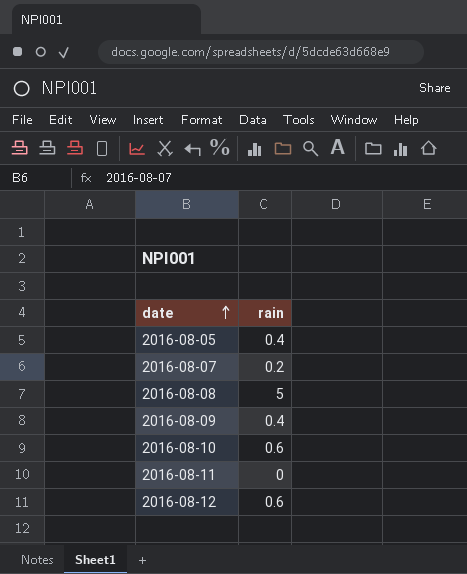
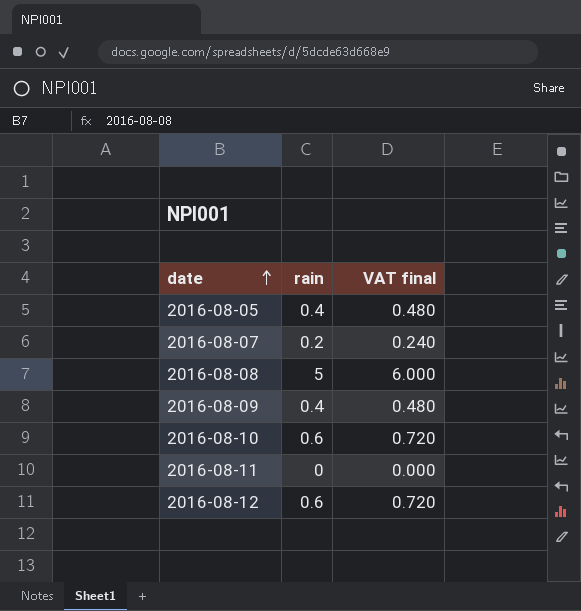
column VAT final | formula: none -> [rain] * 1.2

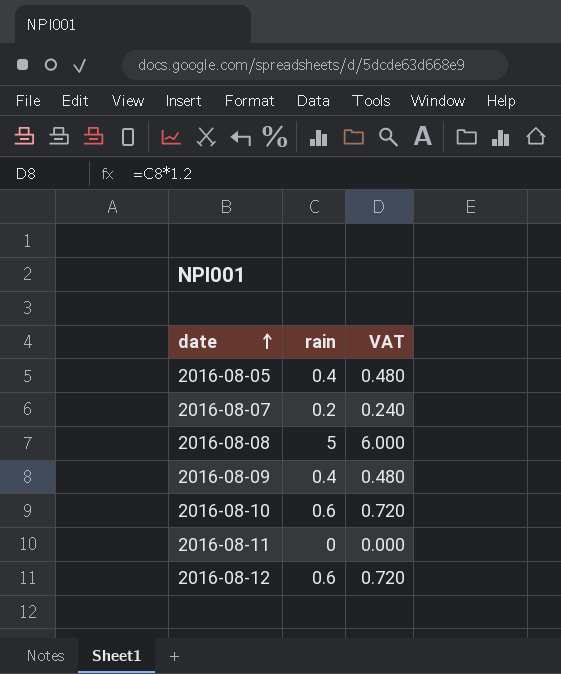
column name: VAT final -> VAT

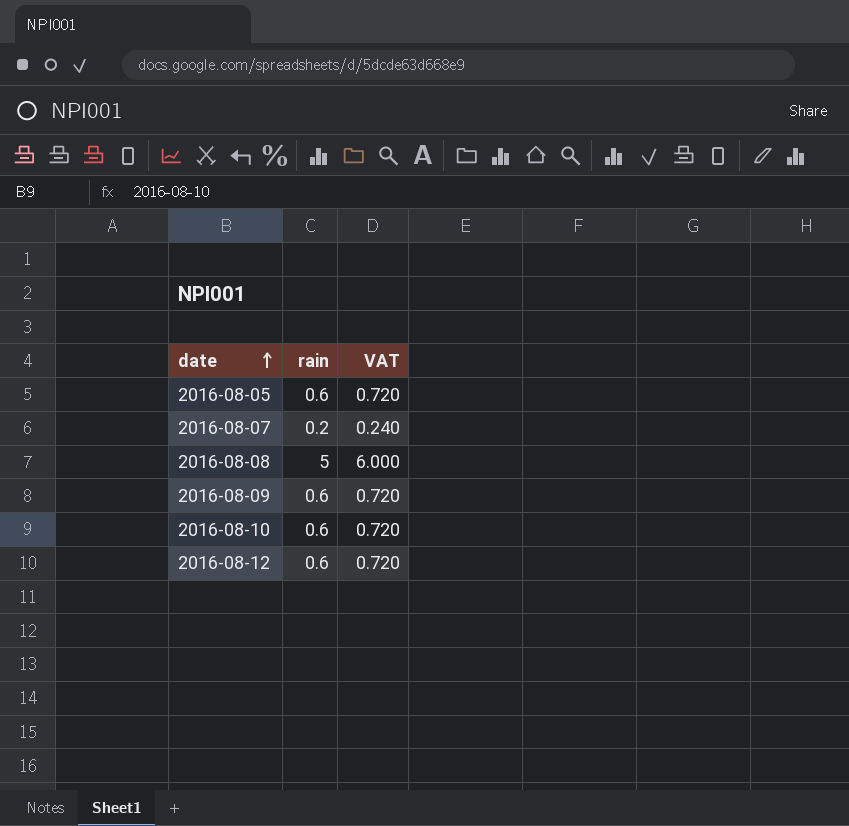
row 2016-08-11: 0 | 0.000 -> none
2016-08-05 | rain: 0.4 -> 0.6
2016-08-05 | VAT: 0.480 -> 0.720
2016-08-09 | rain: 0.4 -> 0.6
2016-08-09 | VAT: 0.480 -> 0.720

